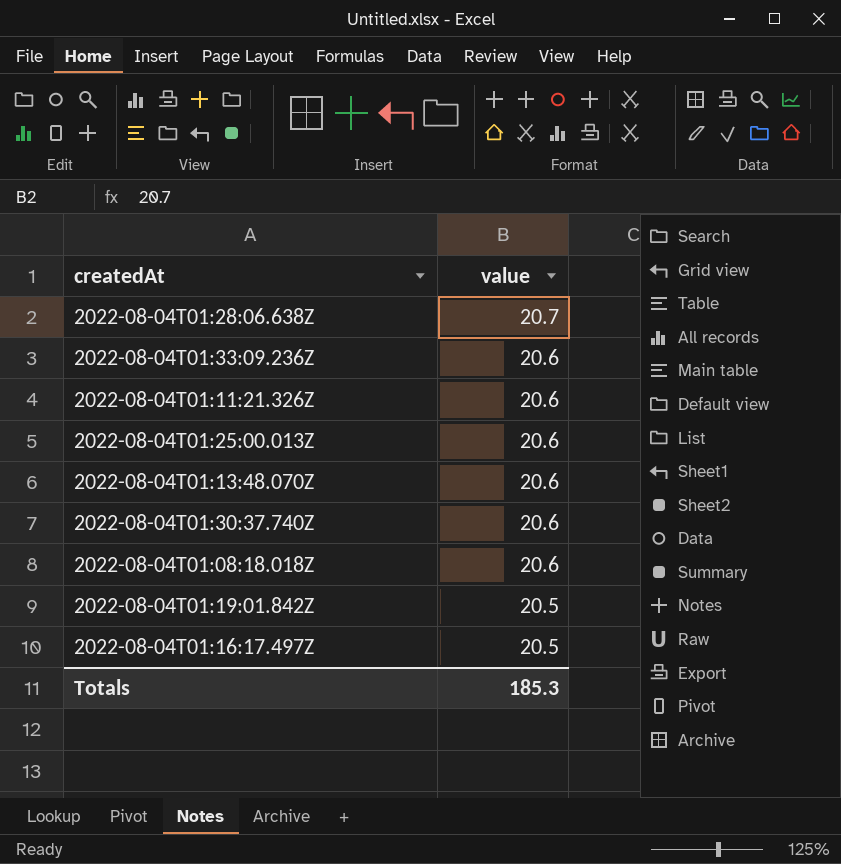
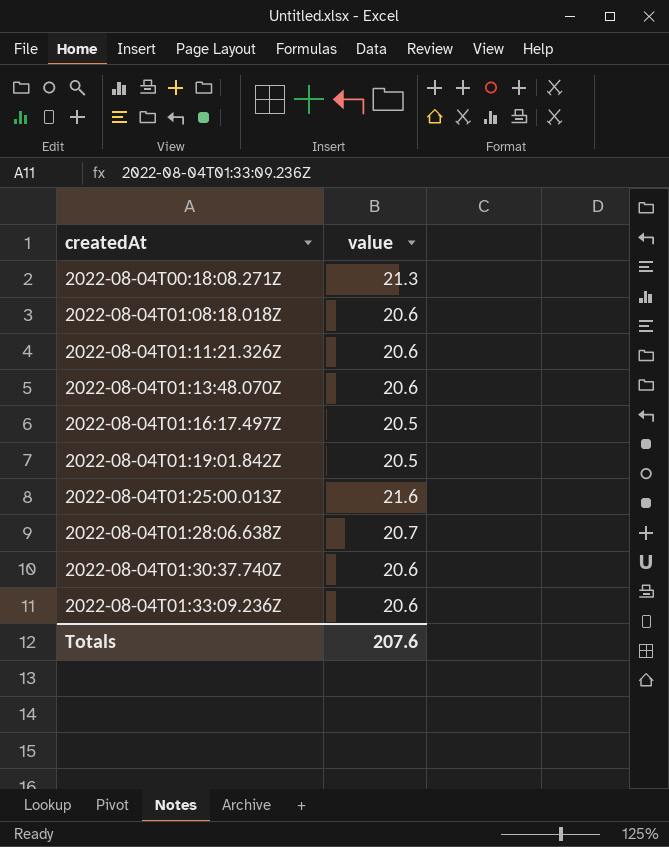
row order: value descending -> createdAt ascending
row 2022-08-04T00:18:08.271Z: none -> 21.3
2022-08-04T01:25:00.013Z | value: 20.6 -> 21.6
Totals | value: 185.3 -> 207.6

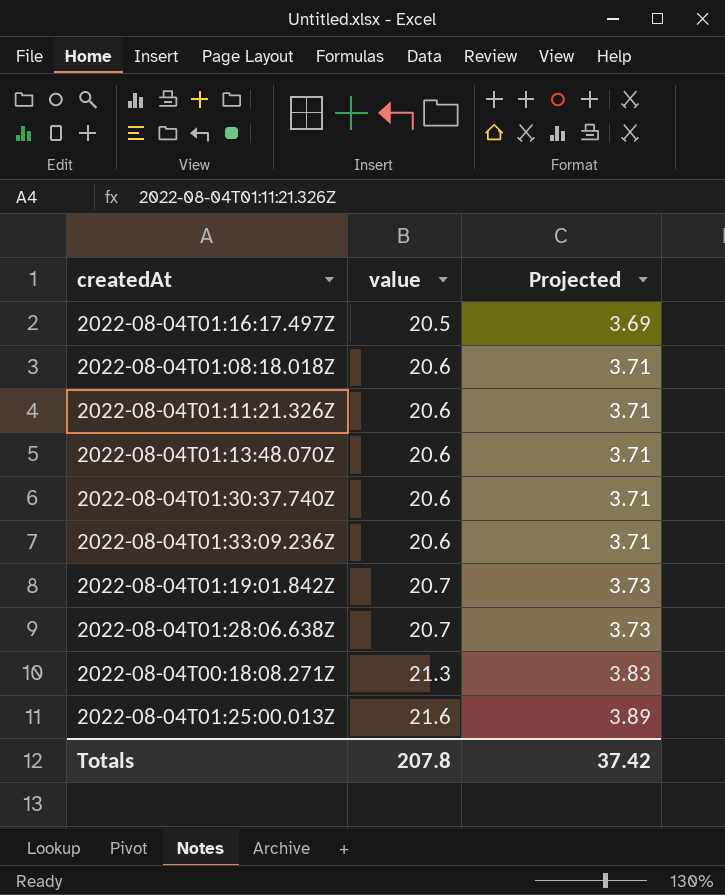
row order: createdAt ascending -> value ascending
column Projected | formula: none -> [value] * 0.18
2022-08-04T01:19:01.842Z | value: 20.5 -> 20.7
Totals | value: 207.6 -> 207.8

